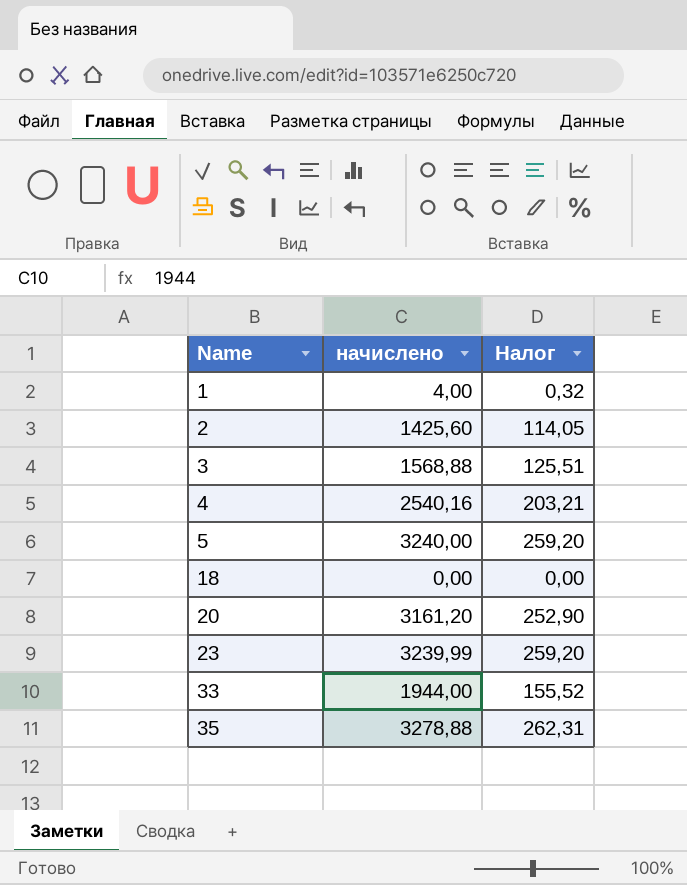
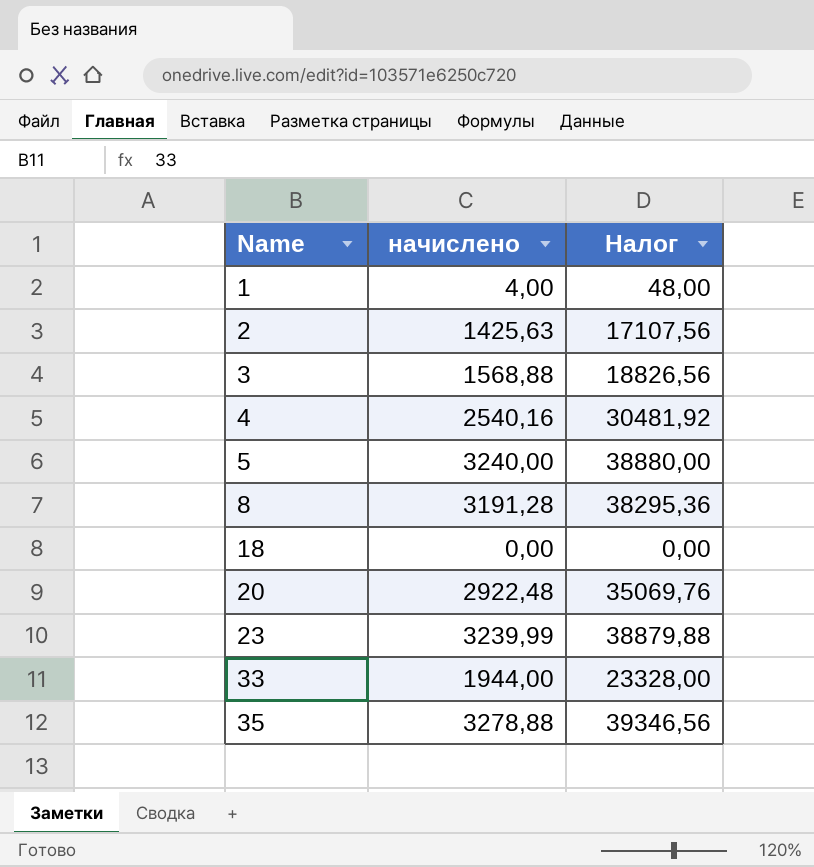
column Налог | formula: [начислено] * 0,08 -> [начислено] * 12
2 | начислено: 1425,60 -> 1425,63
row 8: none -> 3191,28 | 38295,36
20 | начислено: 3161,20 -> 2922,48

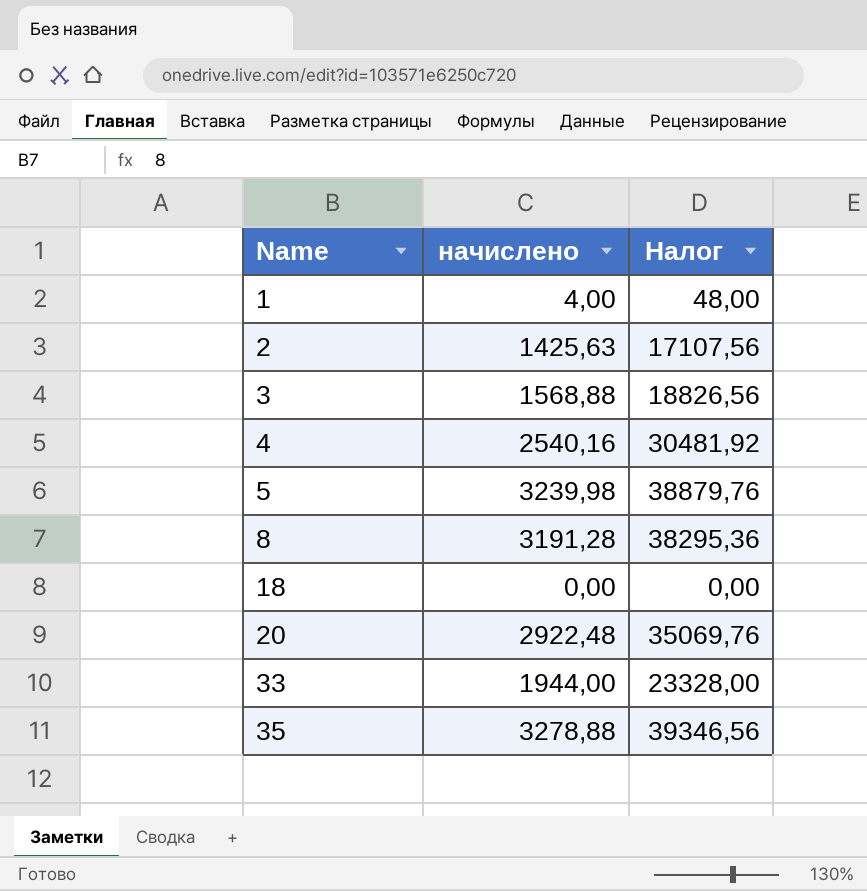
row 23: 3239,99 | 38879,88 -> none
5 | начислено: 3240,00 -> 3239,98
5 | Налог: 38880,00 -> 38879,76

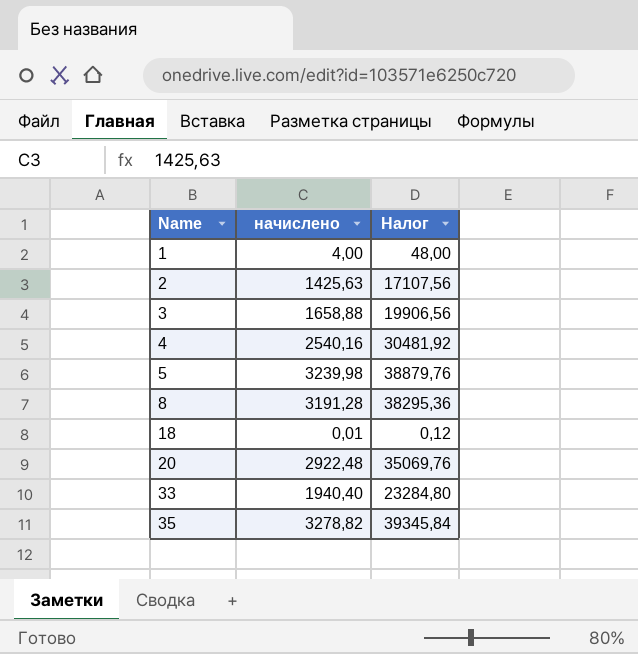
3 | начислено: 1568,88 -> 1658,88
3 | Налог: 18826,56 -> 19906,56
18 | начислено: 0,00 -> 0,01
18 | Налог: 0,00 -> 0,12
33 | начислено: 1944,00 -> 1940,40
33 | Налог: 23328,00 -> 23284,80
35 | начислено: 3278,88 -> 3278,82
35 | Налог: 39346,56 -> 39345,84

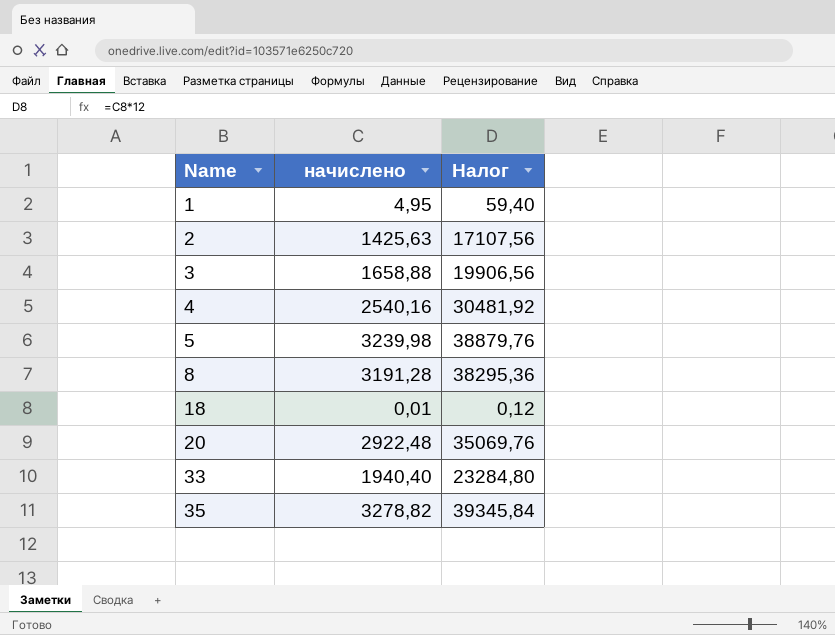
1 | начислено: 4,00 -> 4,95
1 | Налог: 48,00 -> 59,40

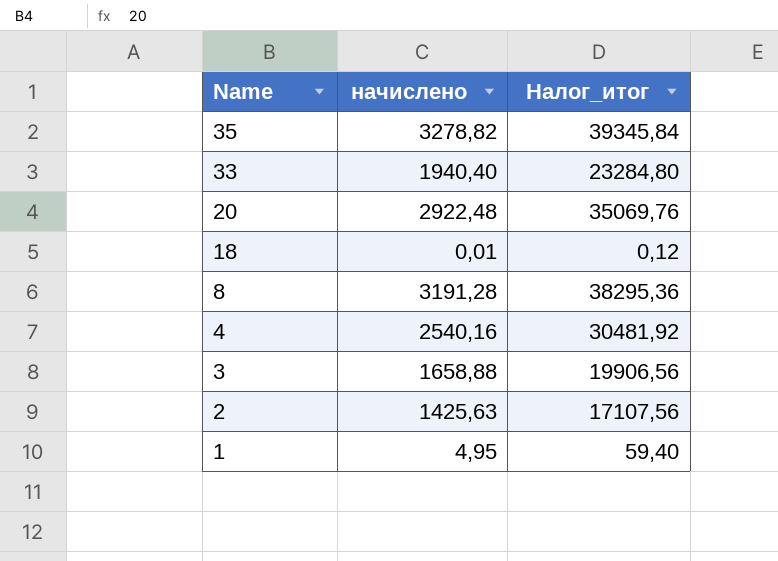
row order: Name ascending -> Name descending
column name: Налог -> Налог_итог
row 5: 3239,98 | 38879,76 -> none

